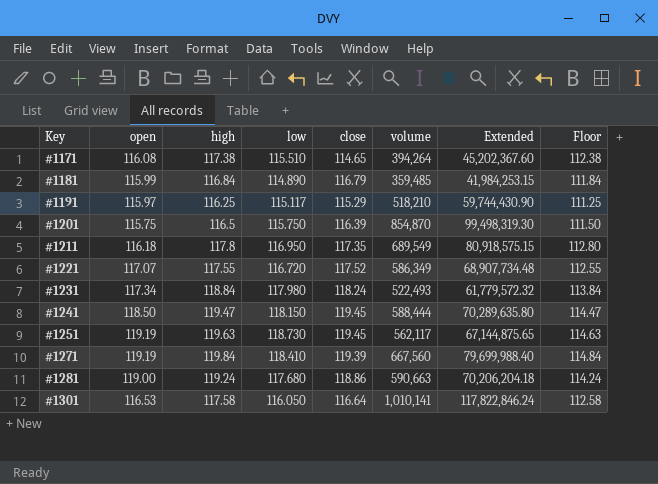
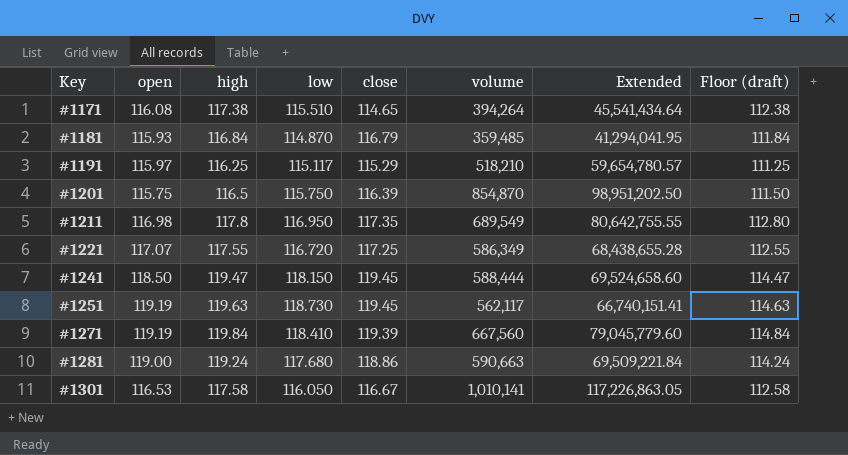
column Extended | formula: [close] * [volume] -> [low] * [volume]
column name: Floor -> Floor (draft)
row #1231: 117.34 | 118.84 | 117.980 | 118.24 | 522,493 | 61,779,572.32 | 113.84 -> none
#1181 | open: 115.99 -> 115.93
#1181 | low: 114.890 -> 114.870
#1211 | open: 116.18 -> 116.98
#1221 | close: 117.52 -> 117.25
#1301 | close: 116.64 -> 116.67

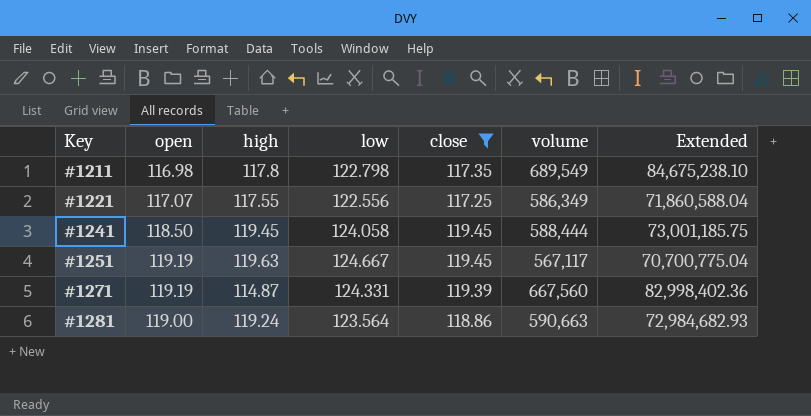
filter: none -> close >= 117.25
column Floor (draft) | formula: [high] - 5 -> none
#1211 | low: 116.950 -> 122.798
#1211 | Extended: 80,642,755.55 -> 84,675,238.10
#1221 | low: 116.720 -> 122.556
#1221 | Extended: 68,438,655.28 -> 71,860,588.04
#1241 | high: 119.47 -> 119.45
#1241 | low: 118.150 -> 124.058
#1241 | Extended: 69,524,658.60 -> 73,001,185.75
#1251 | low: 118.730 -> 124.667
#1251 | volume: 562,117 -> 567,117
#1251 | Extended: 66,740,151.41 -> 70,700,775.04
#1271 | high: 119.84 -> 114.87
#1271 | low: 118.410 -> 124.331
#1271 | Extended: 79,045,779.60 -> 82,998,402.36
#1281 | low: 117.680 -> 123.564
#1281 | Extended: 69,509,221.84 -> 72,984,682.93

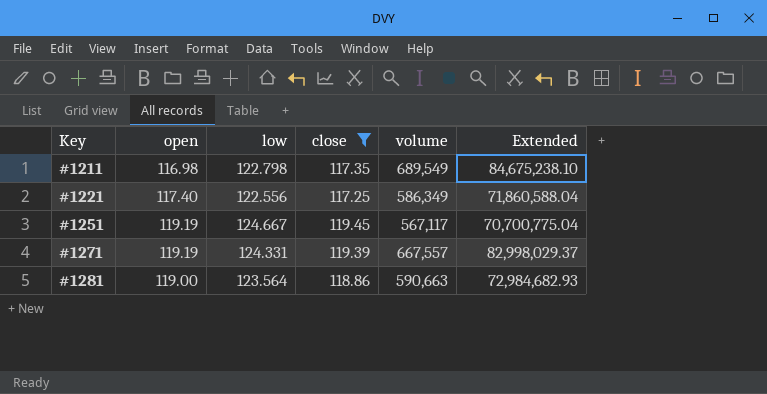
column high | position: 3 -> none
row #1241: 118.50 | 119.45 | 124.058 | 119.45 | 588,444 | 73,001,185.75 -> none
#1221 | open: 117.07 -> 117.40
#1271 | volume: 667,560 -> 667,557
#1271 | Extended: 82,998,402.36 -> 82,998,029.37

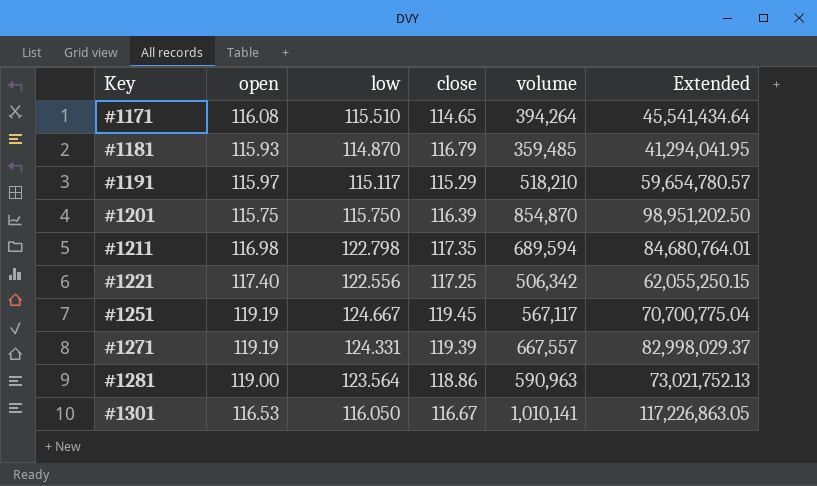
filter: close >= 117.25 -> none
#1211 | volume: 689,549 -> 689,594
#1211 | Extended: 84,675,238.10 -> 84,680,764.01
#1221 | volume: 586,349 -> 506,342
#1221 | Extended: 71,860,588.04 -> 62,055,250.15
#1281 | volume: 590,663 -> 590,963
#1281 | Extended: 72,984,682.93 -> 73,021,752.13

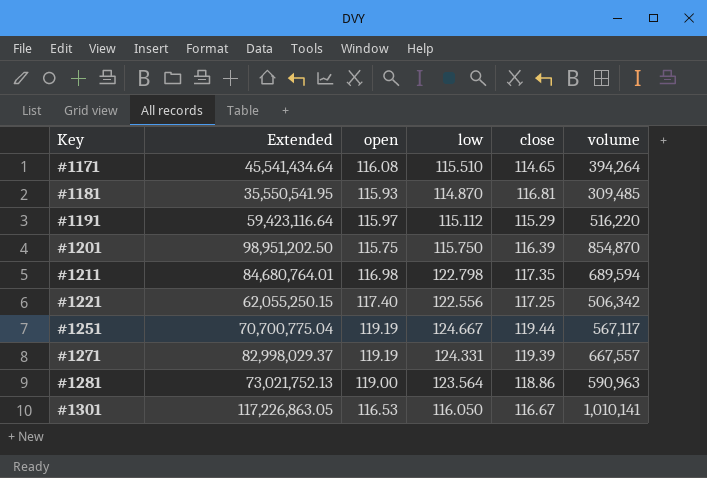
column Extended | position: 6 -> 2
#1181 | Extended: 41,294,041.95 -> 35,550,541.95
#1181 | close: 116.79 -> 116.81
#1181 | volume: 359,485 -> 309,485
#1191 | Extended: 59,654,780.57 -> 59,423,116.64
#1191 | low: 115.117 -> 115.112
#1191 | volume: 518,210 -> 516,220
#1251 | close: 119.45 -> 119.44

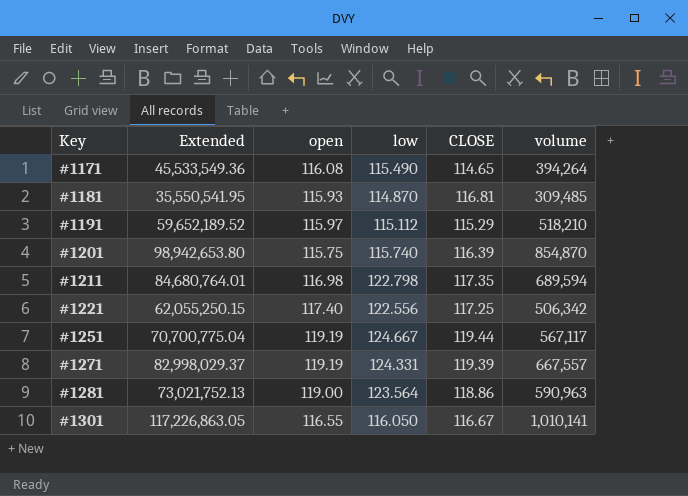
column name: close -> CLOSE
#1171 | Extended: 45,541,434.64 -> 45,533,549.36
#1171 | low: 115.510 -> 115.490
#1191 | Extended: 59,423,116.64 -> 59,652,189.52
#1191 | volume: 516,220 -> 518,210
#1201 | Extended: 98,951,202.50 -> 98,942,653.80
#1201 | low: 115.750 -> 115.740
#1301 | open: 116.53 -> 116.55

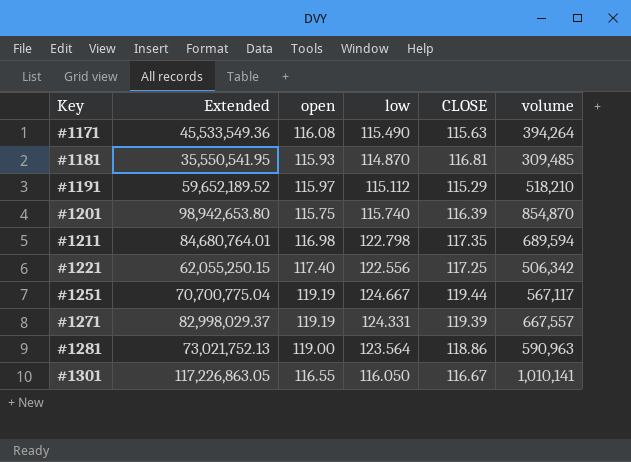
#1171 | CLOSE: 114.65 -> 115.63

